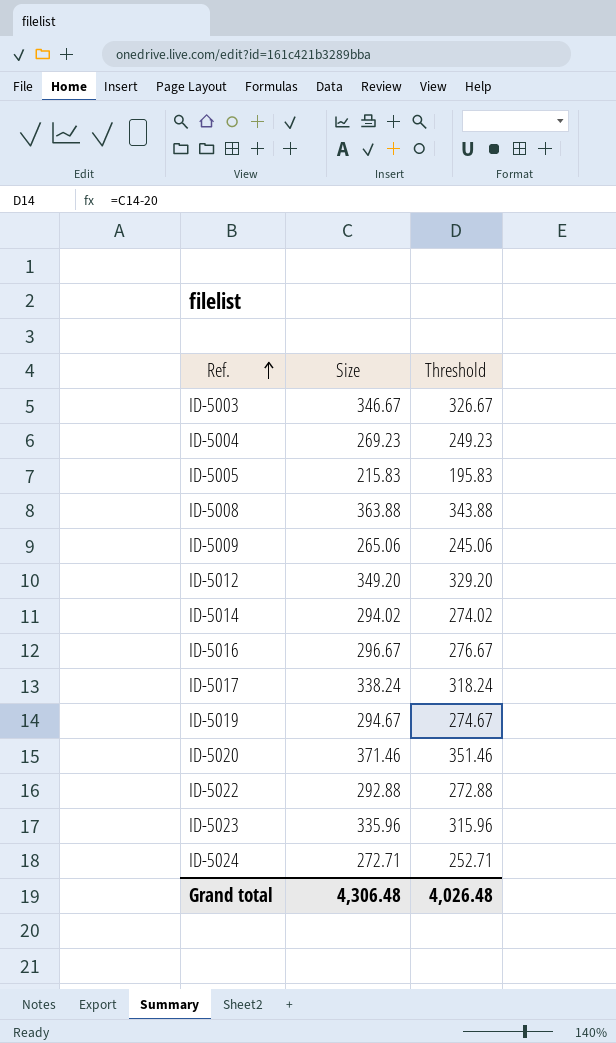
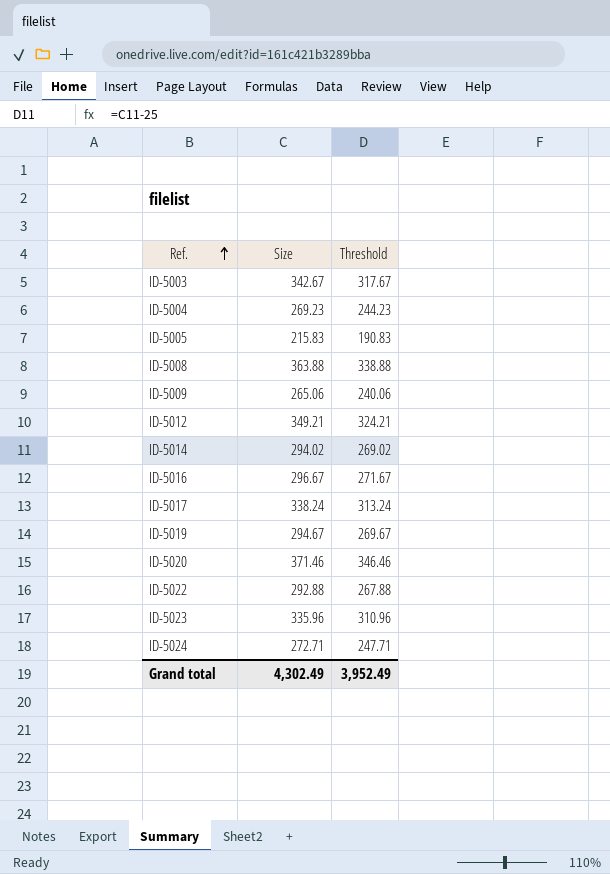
column Threshold | formula: [Size] - 20 -> [Size] - 25
ID-5003 | Size: 346.67 -> 342.67
ID-5012 | Size: 349.20 -> 349.21
Grand total | Size: 4,306.48 -> 4,302.49
Grand total | Threshold: 4,026.48 -> 3,952.49

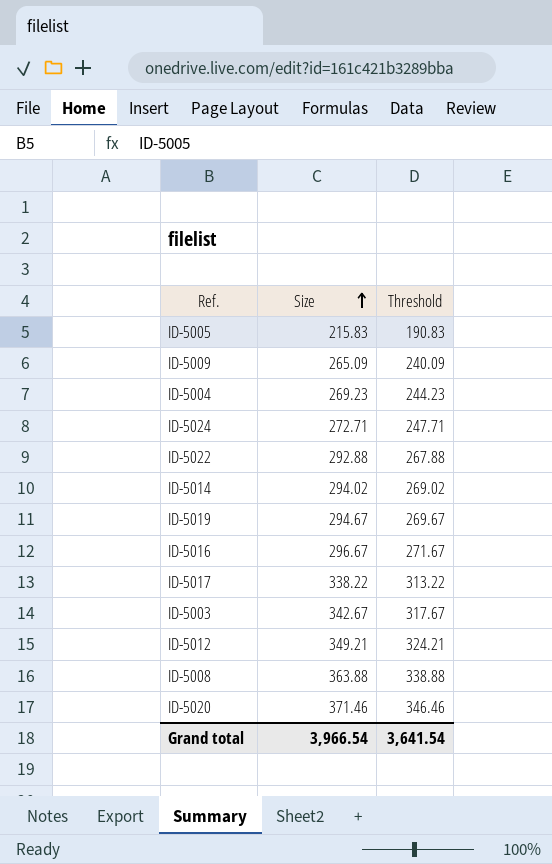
row order: Ref. ascending -> Size ascending
row ID-5023: 335.96 | 310.96 -> none
ID-5009 | Size: 265.06 -> 265.09
ID-5009 | Threshold: 240.06 -> 240.09
ID-5017 | Size: 338.24 -> 338.22
ID-5017 | Threshold: 313.24 -> 313.22
Grand total | Size: 4,302.49 -> 3,966.54
Grand total | Threshold: 3,952.49 -> 3,641.54

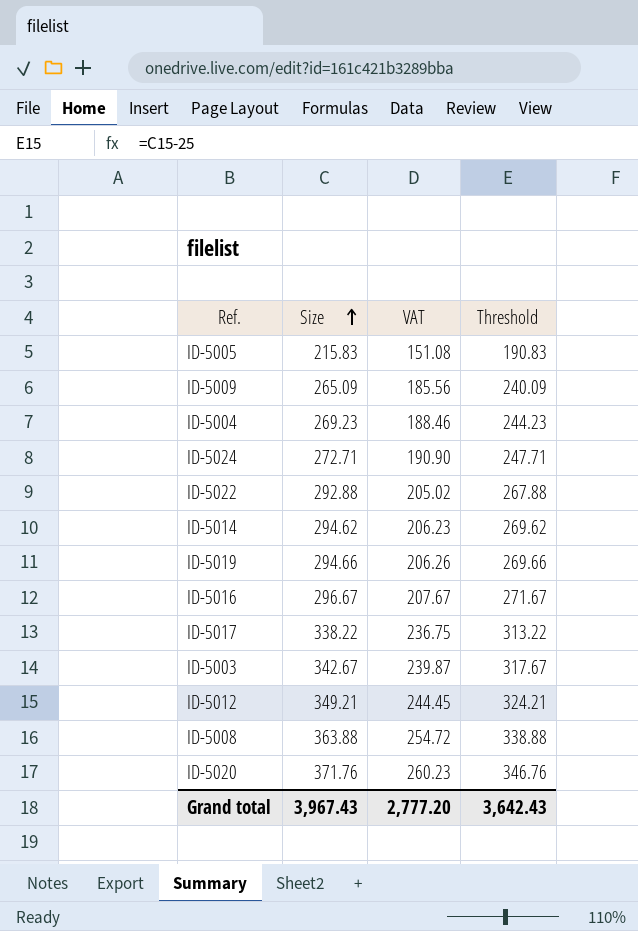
column VAT | formula: none -> [Size] * 0.7
ID-5014 | Size: 294.02 -> 294.62
ID-5014 | Threshold: 269.02 -> 269.62
ID-5019 | Size: 294.67 -> 294.66
ID-5019 | Threshold: 269.67 -> 269.66
ID-5020 | Size: 371.46 -> 371.76
ID-5020 | Threshold: 346.46 -> 346.76
Grand total | Size: 3,966.54 -> 3,967.43
Grand total | Threshold: 3,641.54 -> 3,642.43

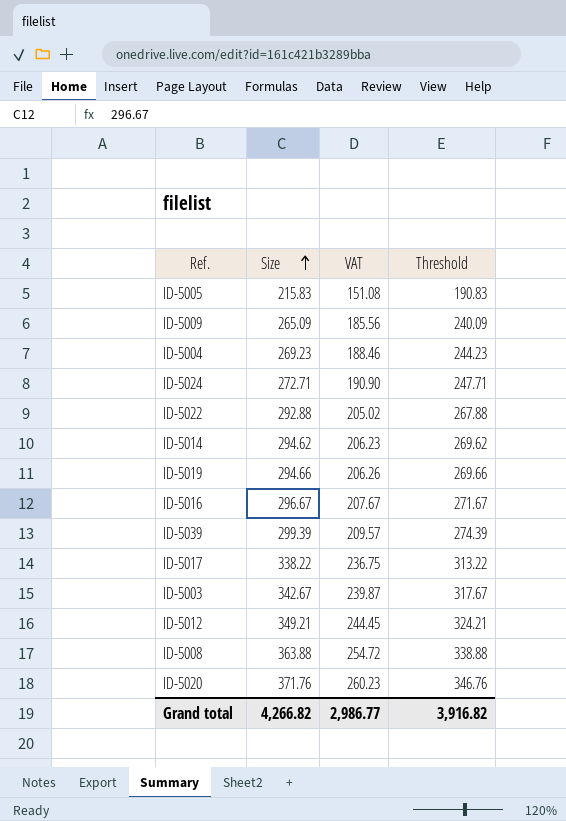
row ID-5039: none -> 299.39 | 209.57 | 274.39
Grand total | Size: 3,967.43 -> 4,266.82
Grand total | VAT: 2,777.20 -> 2,986.77
Grand total | Threshold: 3,642.43 -> 3,916.82

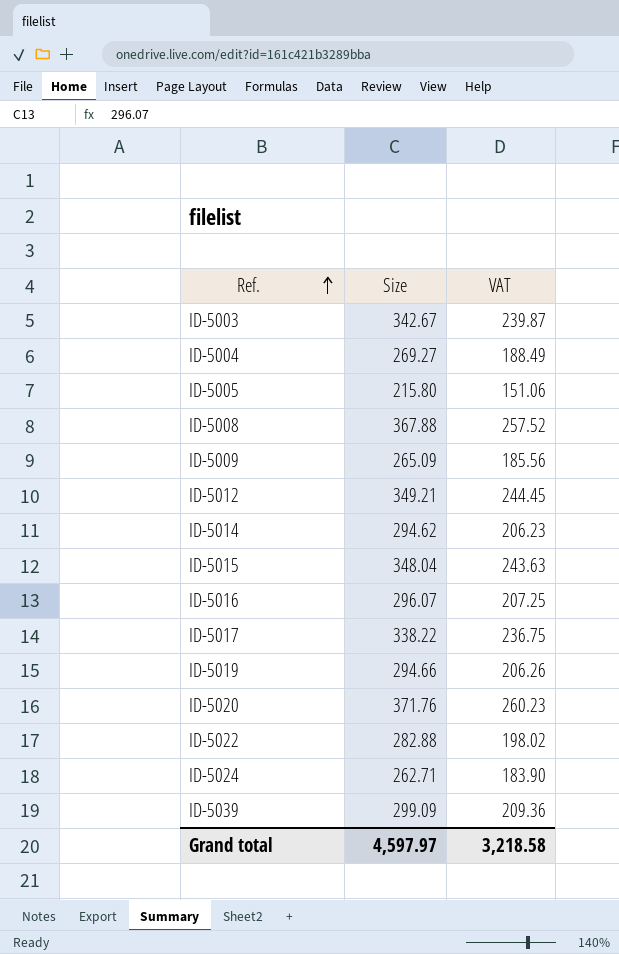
row order: Size ascending -> Ref. ascending
column Threshold | formula: [Size] - 25 -> none
ID-5004 | Size: 269.23 -> 269.27
ID-5004 | VAT: 188.46 -> 188.49
ID-5005 | Size: 215.83 -> 215.80
ID-5005 | VAT: 151.08 -> 151.06
ID-5008 | Size: 363.88 -> 367.88
ID-5008 | VAT: 254.72 -> 257.52
row ID-5015: none -> 348.04 | 243.63
ID-5016 | Size: 296.67 -> 296.07
ID-5016 | VAT: 207.67 -> 207.25
ID-5022 | Size: 292.88 -> 282.88
ID-5022 | VAT: 205.02 -> 198.02
ID-5024 | Size: 272.71 -> 262.71
ID-5024 | VAT: 190.90 -> 183.90
ID-5039 | Size: 299.39 -> 299.09
ID-5039 | VAT: 209.57 -> 209.36
Grand total | Size: 4,266.82 -> 4,597.97
Grand total | VAT: 2,986.77 -> 3,218.58

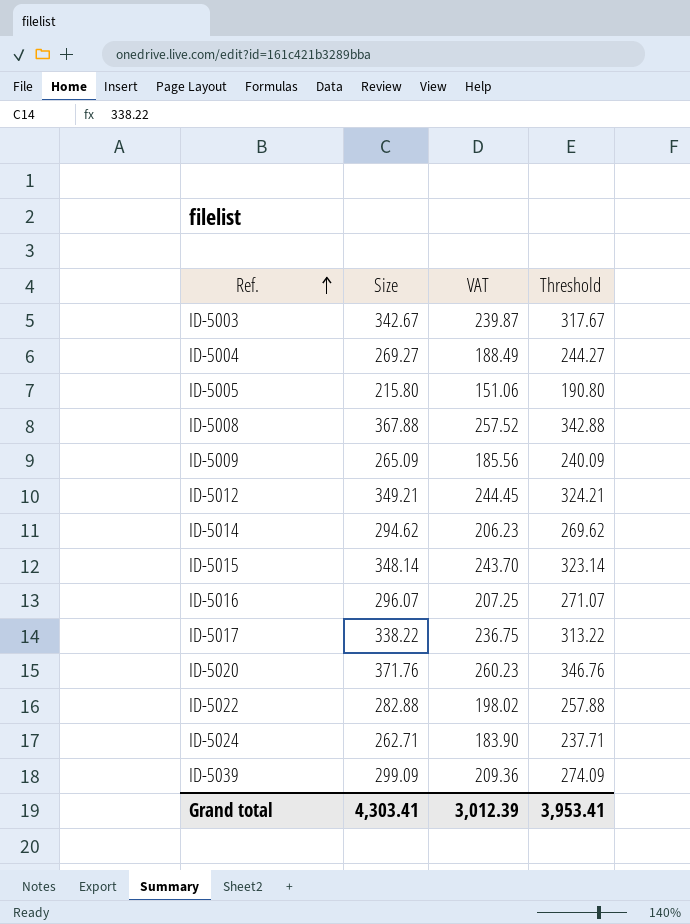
column Threshold | formula: none -> [Size] - 25
row ID-5019: 294.66 | 206.26 -> none
ID-5015 | Size: 348.04 -> 348.14
ID-5015 | VAT: 243.63 -> 243.70
Grand total | Size: 4,597.97 -> 4,303.41
Grand total | VAT: 3,218.58 -> 3,012.39

